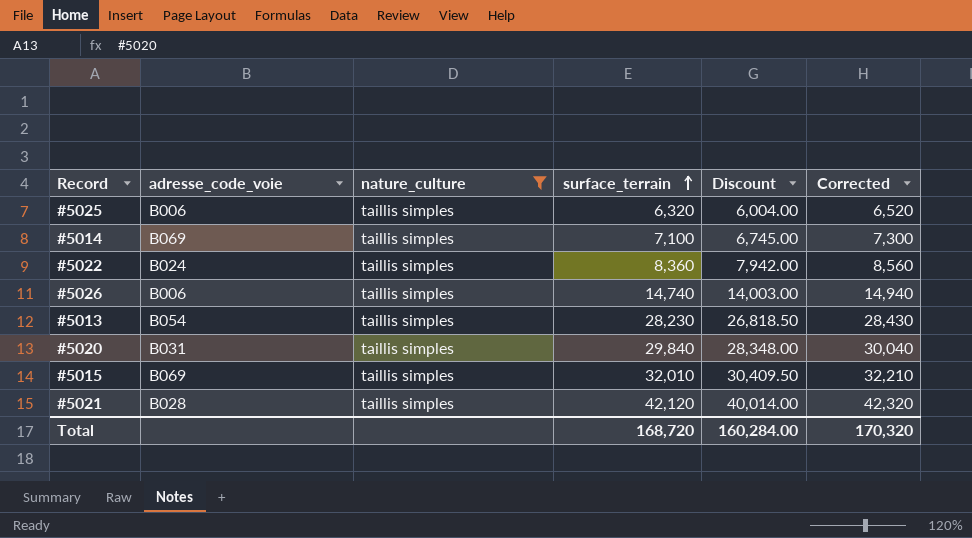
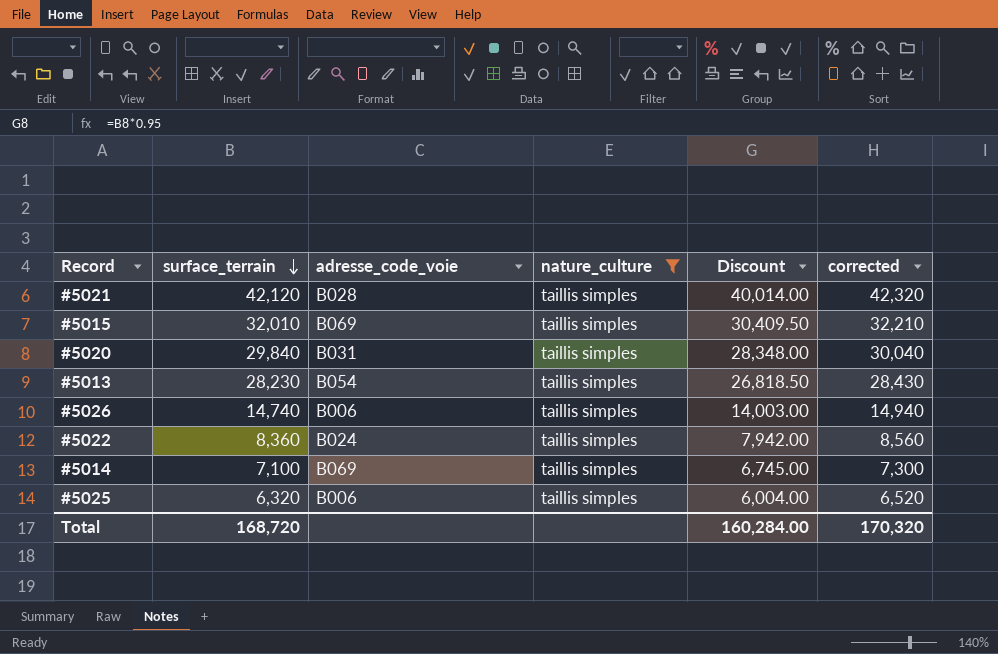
row order: surface_terrain ascending -> surface_terrain descending
column surface_terrain | position: 4 -> 2
column name: Corrected -> corrected

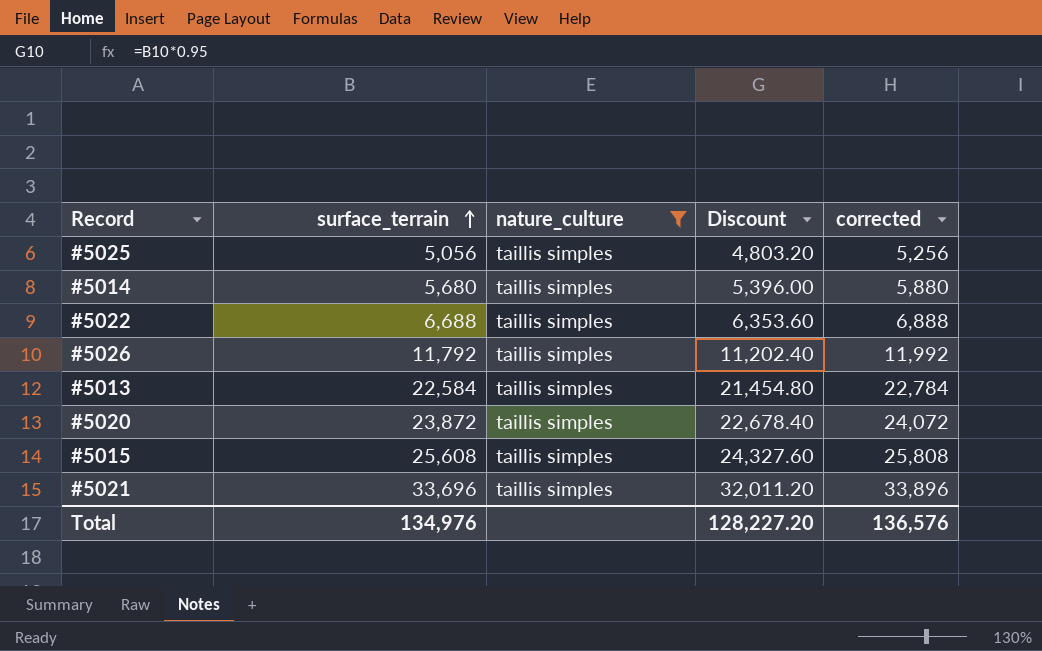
row order: surface_terrain descending -> surface_terrain ascending
column adresse_code_voie | position: 3 -> none
#5025 | surface_terrain: 6,320 -> 5,056
#5025 | Discount: 6,004.00 -> 4,803.20
#5025 | corrected: 6,520 -> 5,256
#5014 | surface_terrain: 7,100 -> 5,680
#5014 | Discount: 6,745.00 -> 5,396.00
#5014 | corrected: 7,300 -> 5,880
#5022 | surface_terrain: 8,360 -> 6,688
#5022 | Discount: 7,942.00 -> 6,353.60
#5022 | corrected: 8,560 -> 6,888
#5026 | surface_terrain: 14,740 -> 11,792
#5026 | Discount: 14,003.00 -> 11,202.40
#5026 | corrected: 14,940 -> 11,992
#5013 | surface_terrain: 28,230 -> 22,584
#5013 | Discount: 26,818.50 -> 21,454.80
#5013 | corrected: 28,430 -> 22,784
#5020 | surface_terrain: 29,840 -> 23,872
#5020 | Discount: 28,348.00 -> 22,678.40
#5020 | corrected: 30,040 -> 24,072
#5015 | surface_terrain: 32,010 -> 25,608
#5015 | Discount: 30,409.50 -> 24,327.60
#5015 | corrected: 32,210 -> 25,808
#5021 | surface_terrain: 42,120 -> 33,696
#5021 | Discount: 40,014.00 -> 32,011.20
#5021 | corrected: 42,320 -> 33,896
Total | surface_terrain: 168,720 -> 134,976
Total | Discount: 160,284.00 -> 128,227.20
Total | corrected: 170,320 -> 136,576

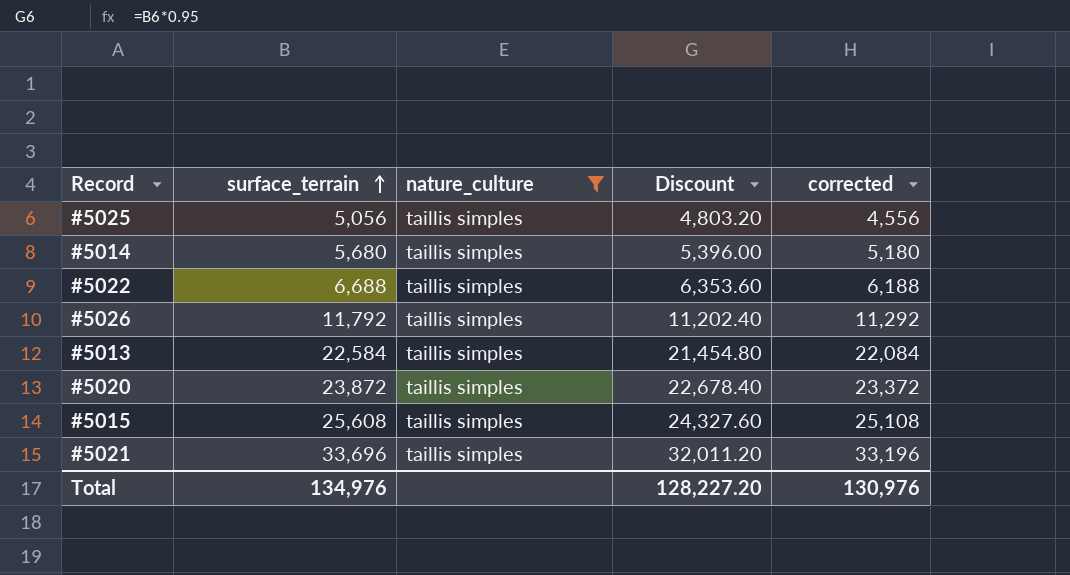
column corrected | formula: [surface_terrain] + 200 -> [surface_terrain] - 500
Total | corrected: 136,576 -> 130,976

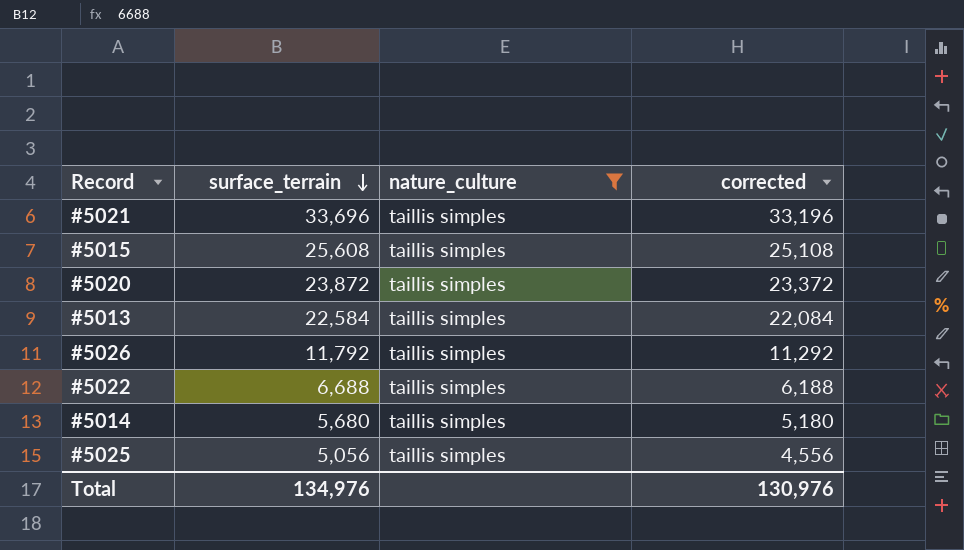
row order: surface_terrain ascending -> surface_terrain descending
column Discount | formula: [surface_terrain] * 0.95 -> none

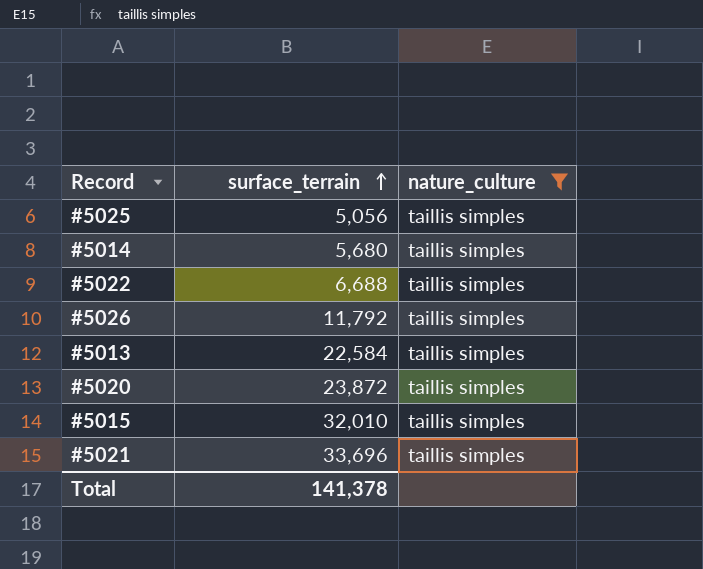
row order: surface_terrain descending -> surface_terrain ascending
column corrected | formula: [surface_terrain] - 500 -> none
#5015 | surface_terrain: 25,608 -> 32,010
Total | surface_terrain: 134,976 -> 141,378

